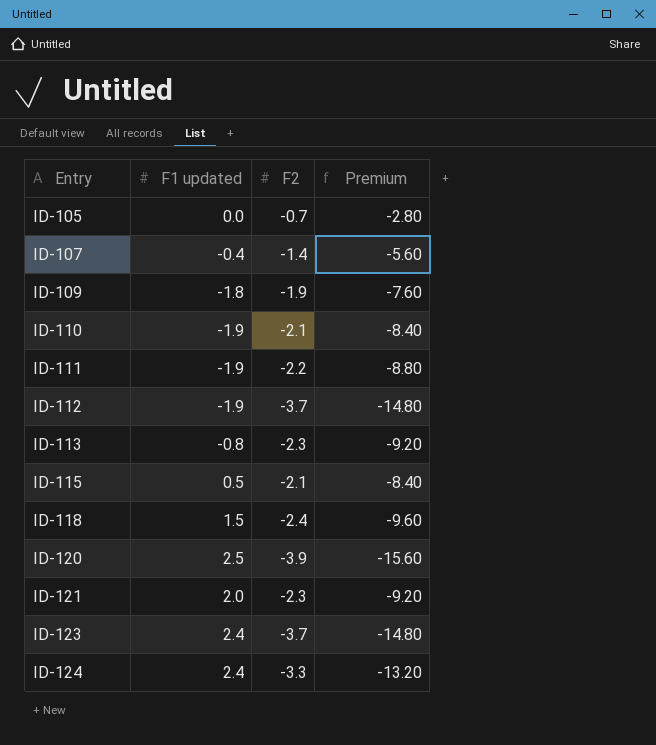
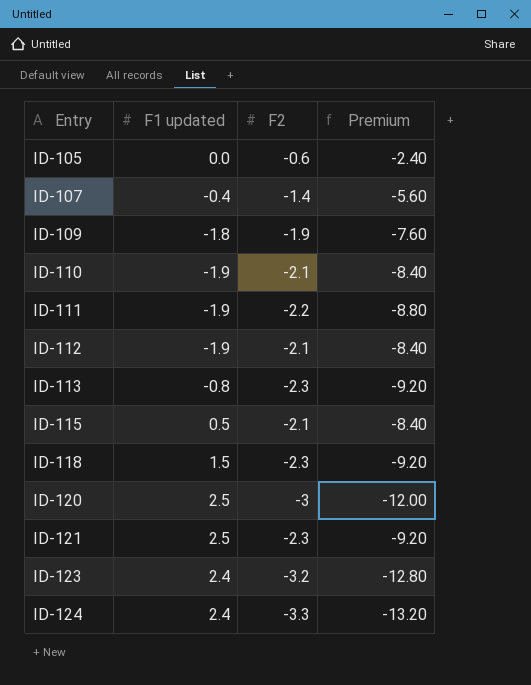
ID-105 | F2: -0.7 -> -0.6
ID-105 | Premium: -2.80 -> -2.40
ID-112 | F2: -3.7 -> -2.1
ID-112 | Premium: -14.80 -> -8.40
ID-118 | F2: -2.4 -> -2.3
ID-118 | Premium: -9.60 -> -9.20
ID-120 | F2: -3.9 -> -3
ID-120 | Premium: -15.60 -> -12.00
ID-121 | F1 updated: 2.0 -> 2.5
ID-123 | F2: -3.7 -> -3.2
ID-123 | Premium: -14.80 -> -12.80

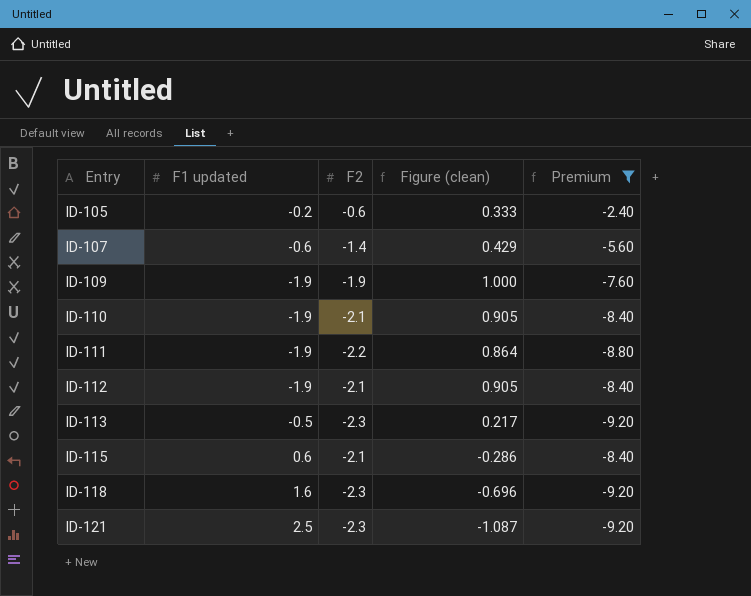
filter: none -> Premium >= -9.20
column Figure (clean) | formula: none -> [F1 updated] / [F2]
ID-105 | F1 updated: 0.0 -> -0.2
ID-107 | F1 updated: -0.4 -> -0.6
ID-109 | F1 updated: -1.8 -> -1.9
ID-113 | F1 updated: -0.8 -> -0.5
ID-115 | F1 updated: 0.5 -> 0.6
ID-118 | F1 updated: 1.5 -> 1.6

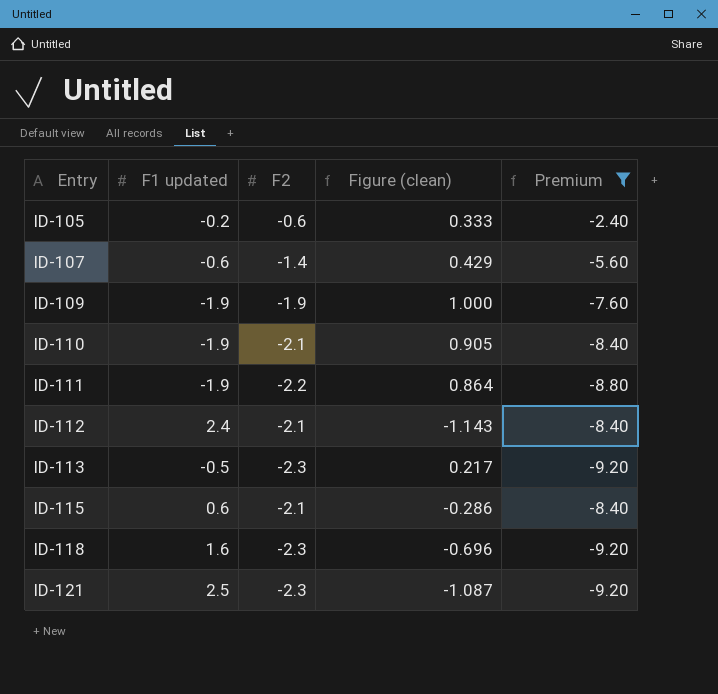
ID-112 | F1 updated: -1.9 -> 2.4
ID-112 | Figure (clean): 0.905 -> -1.143

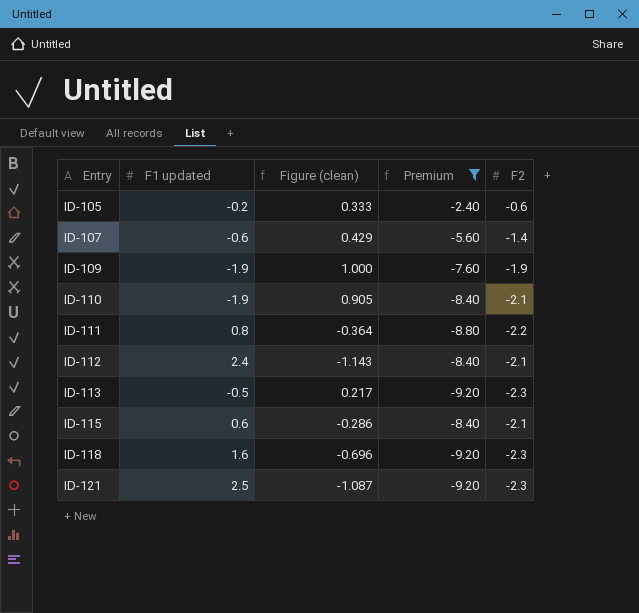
column F2 | position: 3 -> 5
ID-111 | F1 updated: -1.9 -> 0.8
ID-111 | Figure (clean): 0.864 -> -0.364

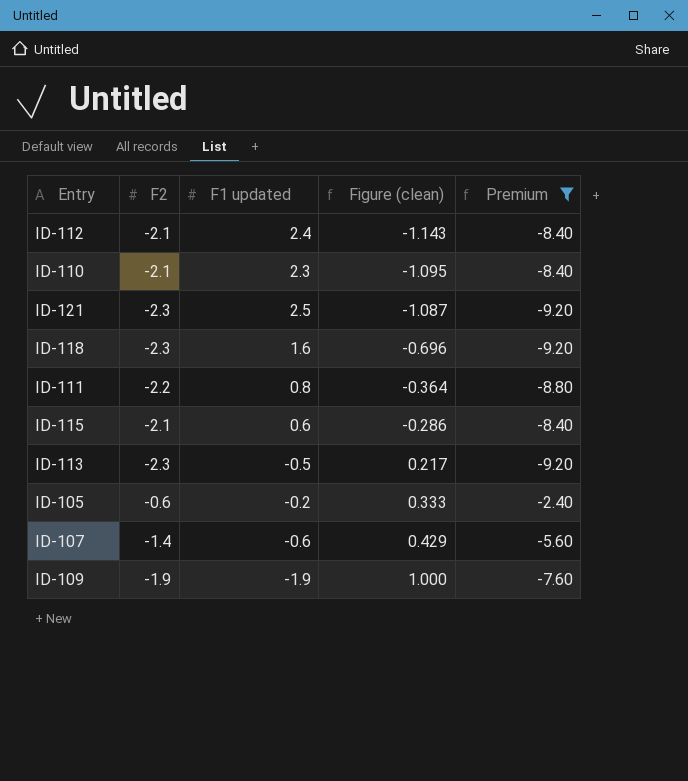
row order: Entry ascending -> Figure (clean) ascending
column F2 | position: 5 -> 2
ID-110 | F1 updated: -1.9 -> 2.3
ID-110 | Figure (clean): 0.905 -> -1.095

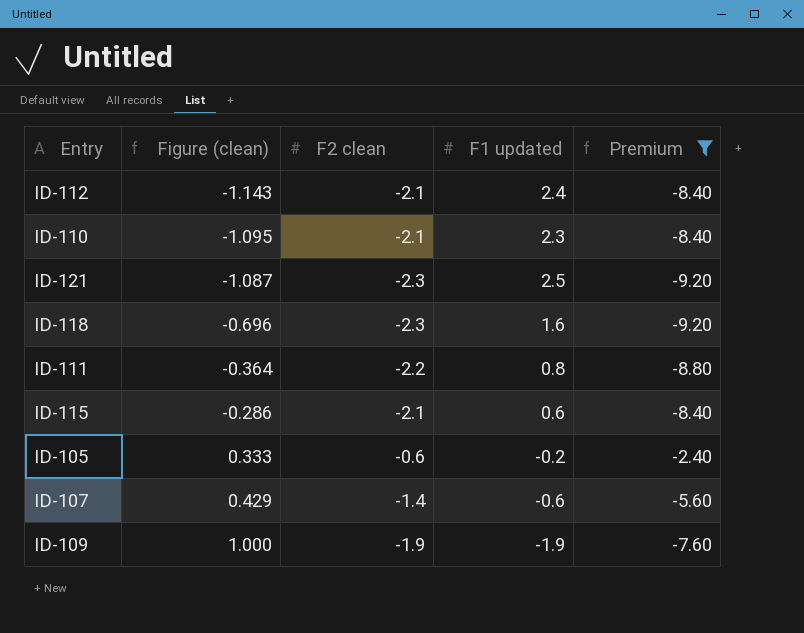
column Figure (clean) | position: 4 -> 2
column name: F2 -> F2 clean
row ID-113: -2.3 | -0.5 | 0.217 | -9.20 -> none

